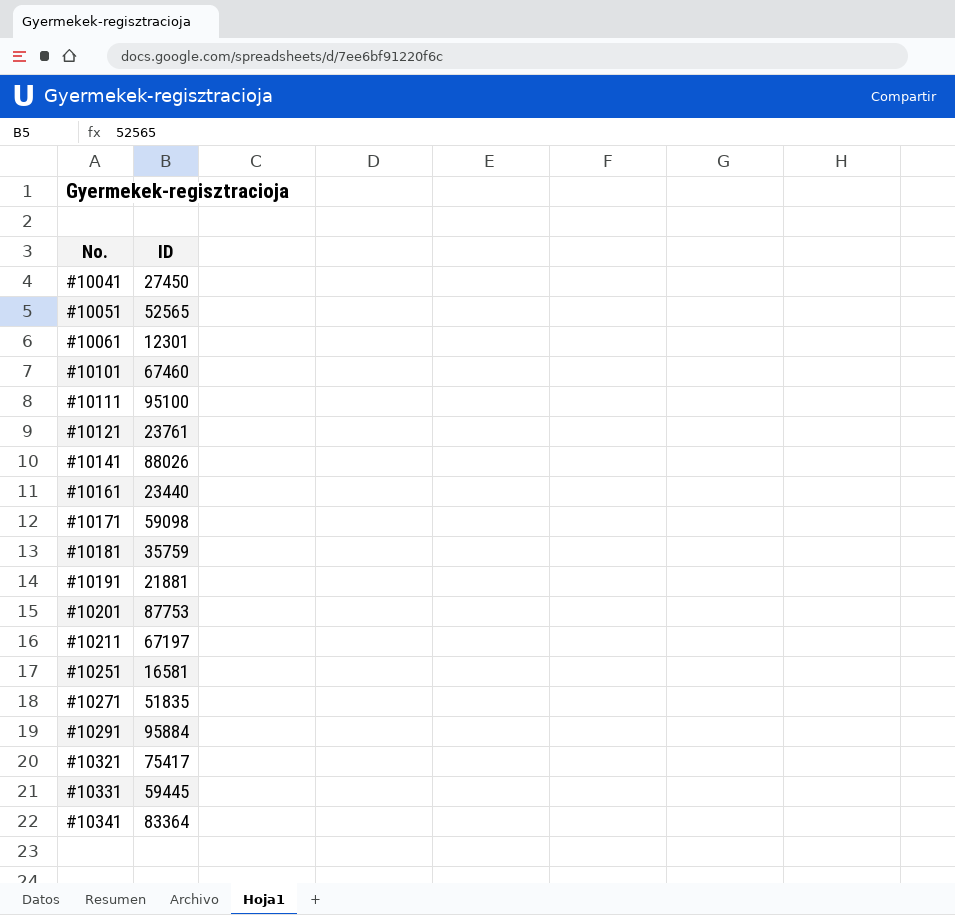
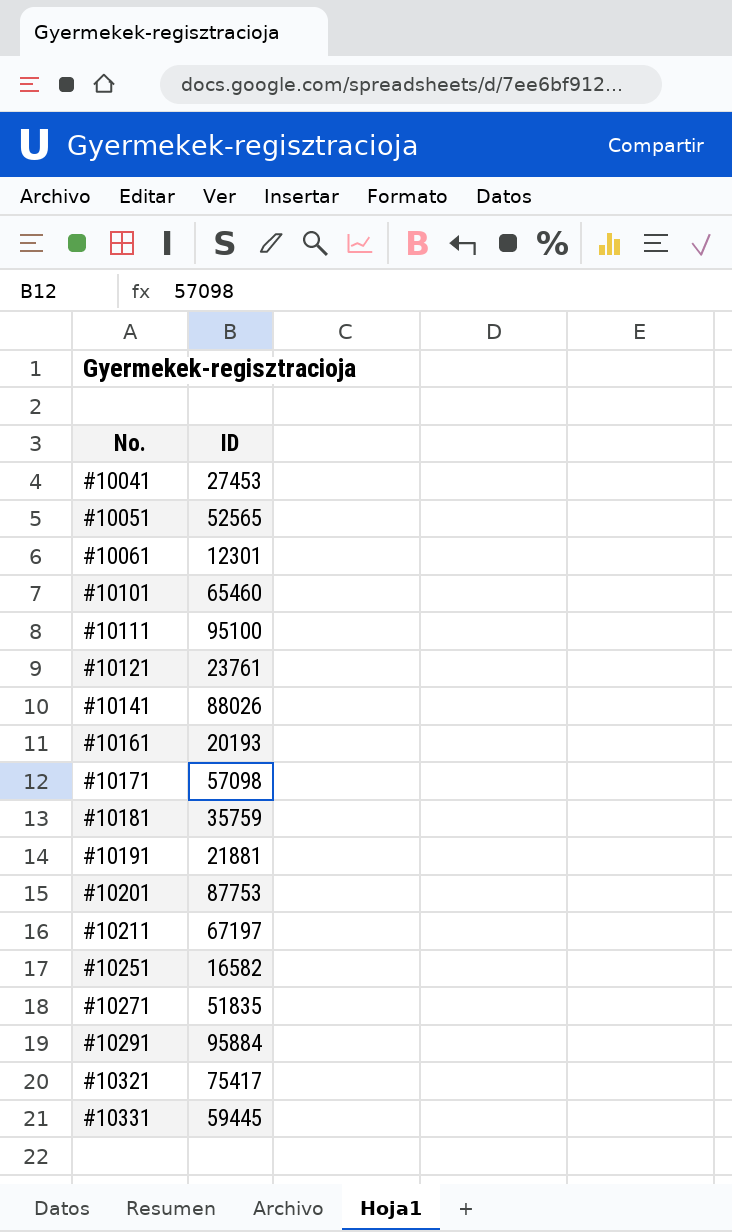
row #10341: 83364 -> none
#10041 | ID: 27450 -> 27453
#10101 | ID: 67460 -> 65460
#10161 | ID: 23440 -> 20193
#10171 | ID: 59098 -> 57098
#10251 | ID: 16581 -> 16582

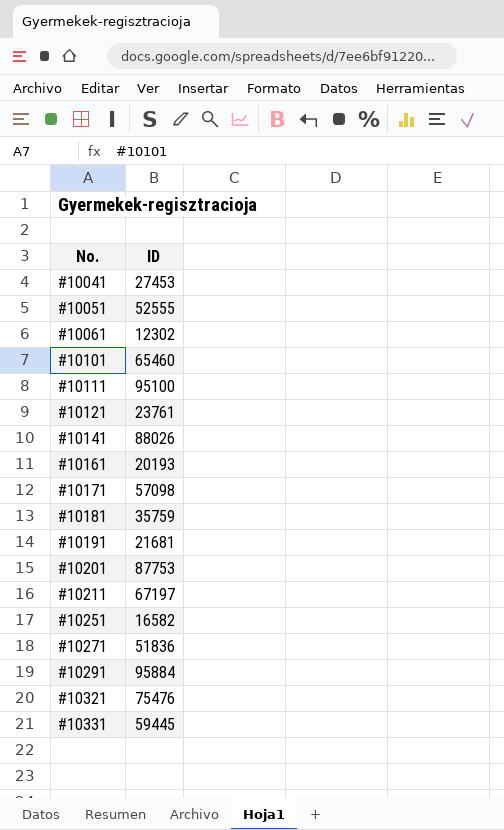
#10051 | ID: 52565 -> 52555
#10061 | ID: 12301 -> 12302
#10191 | ID: 21881 -> 21681
#10271 | ID: 51835 -> 51836
#10321 | ID: 75417 -> 75476

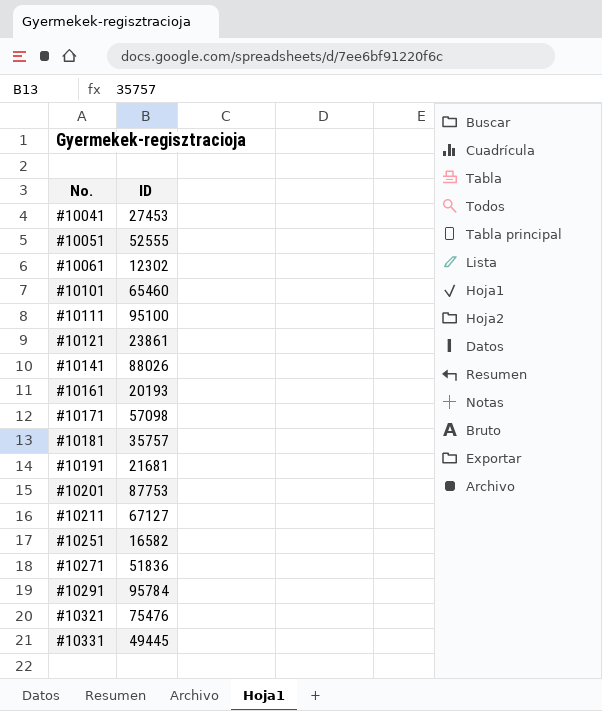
#10121 | ID: 23761 -> 23861
#10181 | ID: 35759 -> 35757
#10211 | ID: 67197 -> 67127
#10291 | ID: 95884 -> 95784
#10331 | ID: 59445 -> 49445

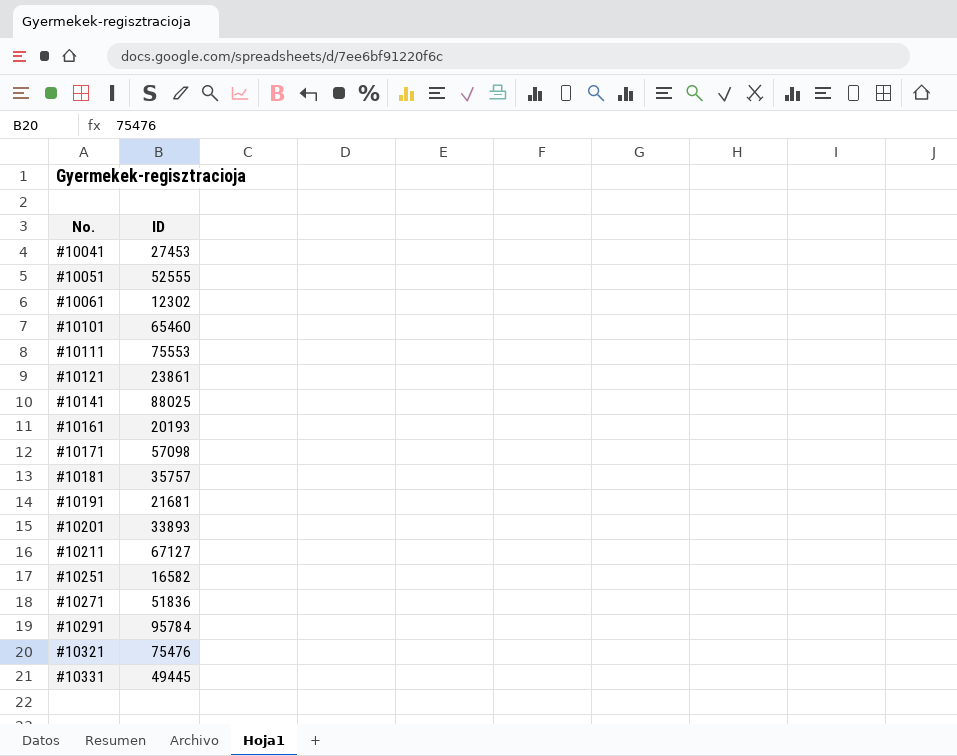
#10111 | ID: 95100 -> 75553
#10141 | ID: 88026 -> 88025
#10201 | ID: 87753 -> 33893

